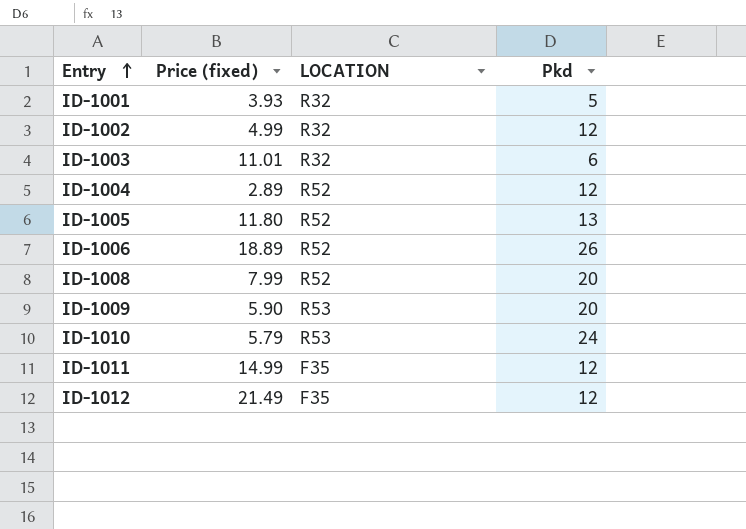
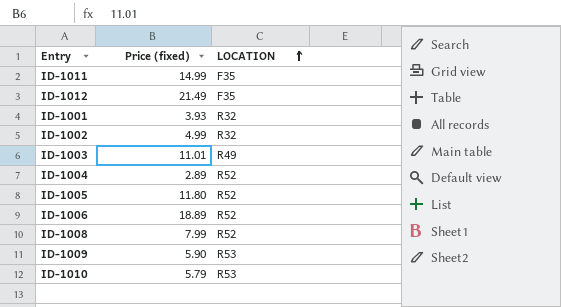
row order: Entry ascending -> LOCATION ascending
column Pkd | position: 4 -> none
ID-1003 | LOCATION: R32 -> R49

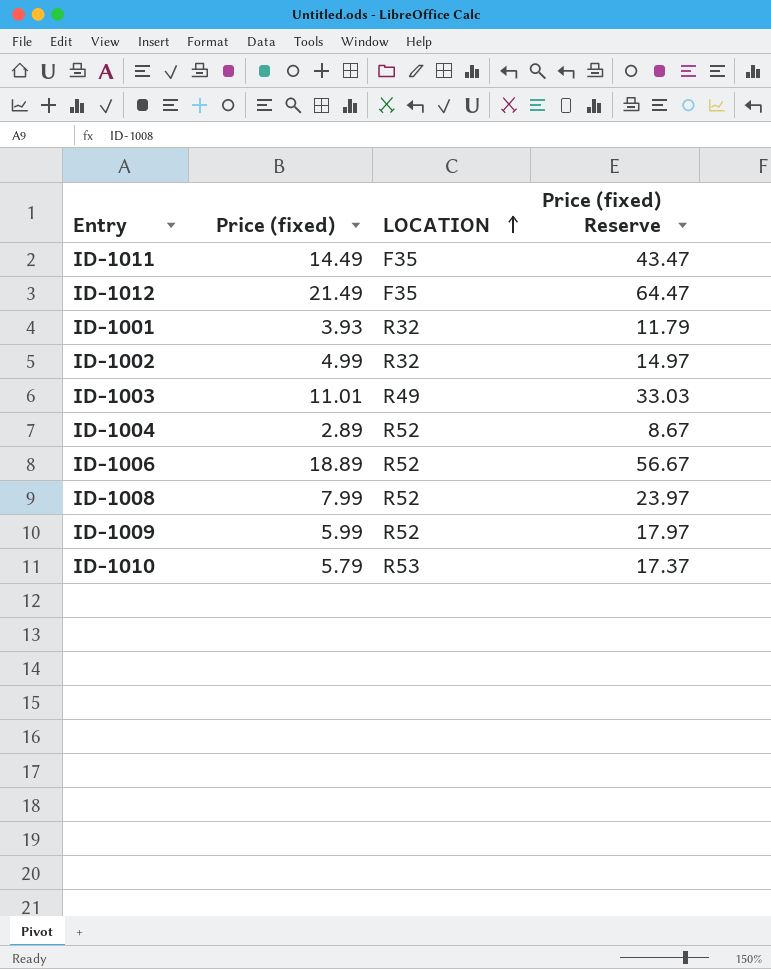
column Price (fixed) Reserve | formula: none -> [Price (fixed)] * 3
row ID-1005: 11.80 | R52 -> none
ID-1011 | Price (fixed): 14.99 -> 14.49
ID-1009 | Price (fixed): 5.90 -> 5.99
ID-1009 | LOCATION: R53 -> R52

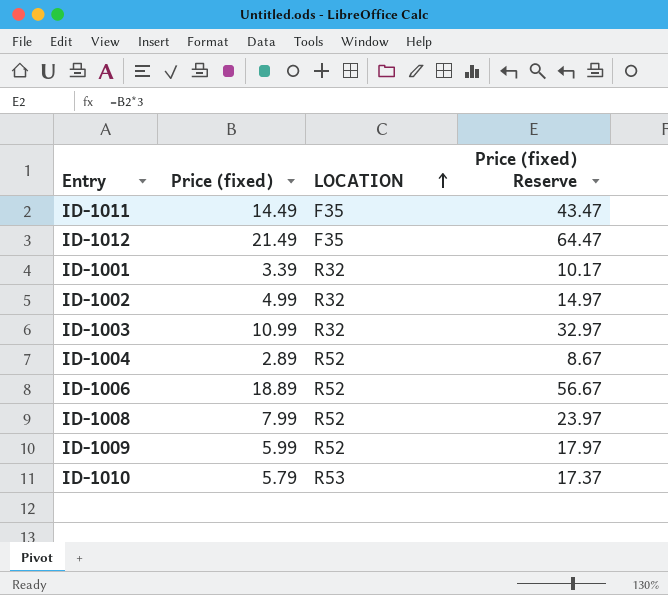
ID-1001 | Price (fixed): 3.93 -> 3.39
ID-1001 | Price (fixed) Reserve: 11.79 -> 10.17
ID-1003 | Price (fixed): 11.01 -> 10.99
ID-1003 | LOCATION: R49 -> R32
ID-1003 | Price (fixed) Reserve: 33.03 -> 32.97

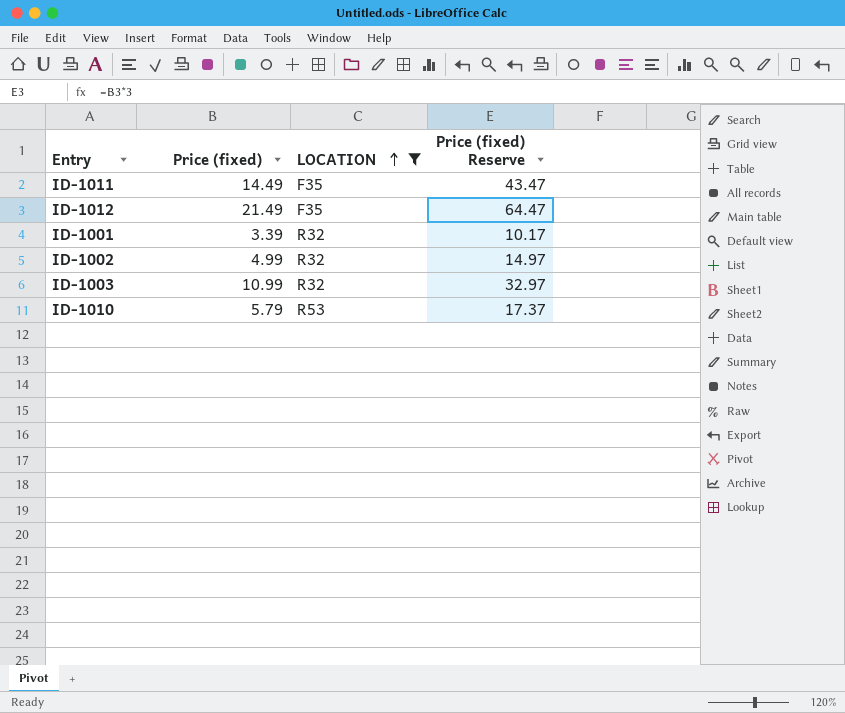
filter: none -> LOCATION != R52

